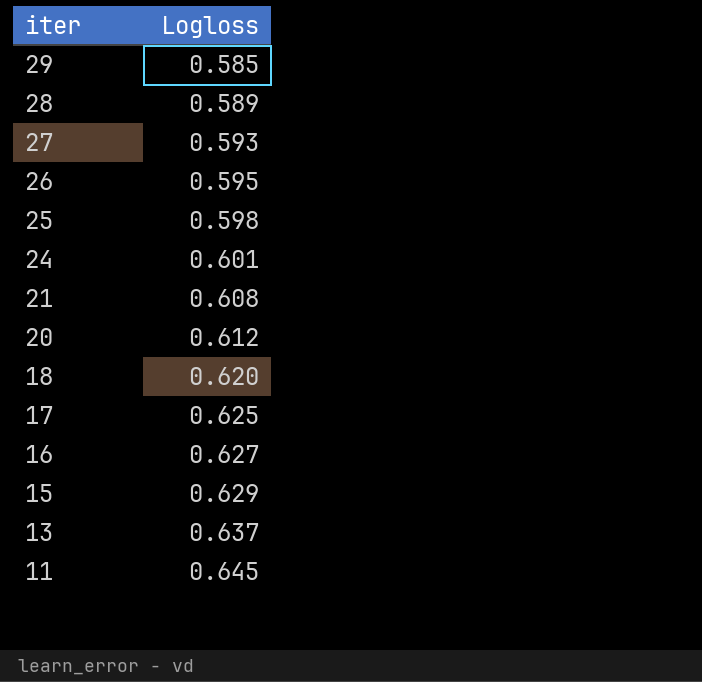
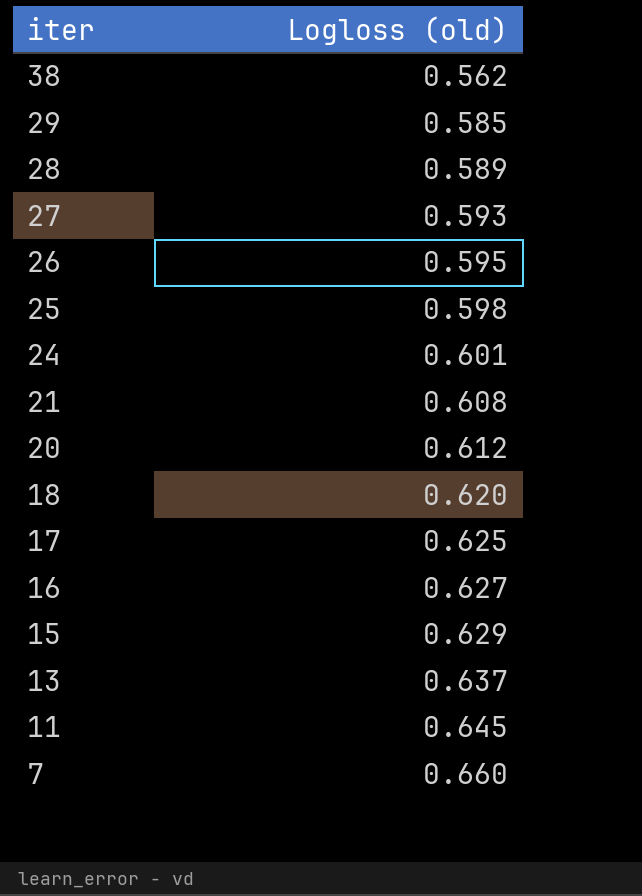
column name: Logloss -> Logloss (old)
row 38: none -> 0.562
row 7: none -> 0.660

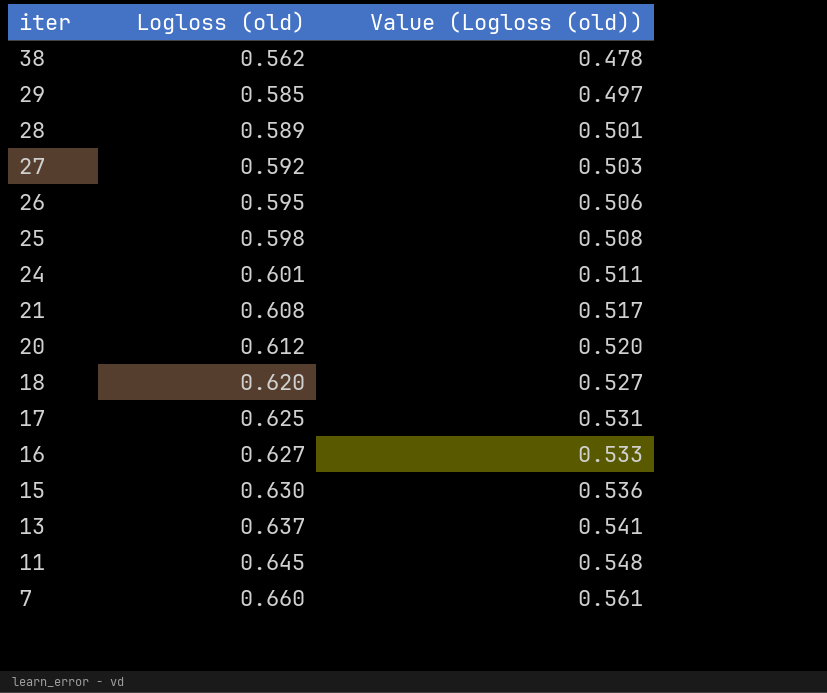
column Value (Logloss (old)) | formula: none -> [Logloss (old)] * 0.85
27 | Logloss (old): 0.593 -> 0.592
15 | Logloss (old): 0.629 -> 0.630

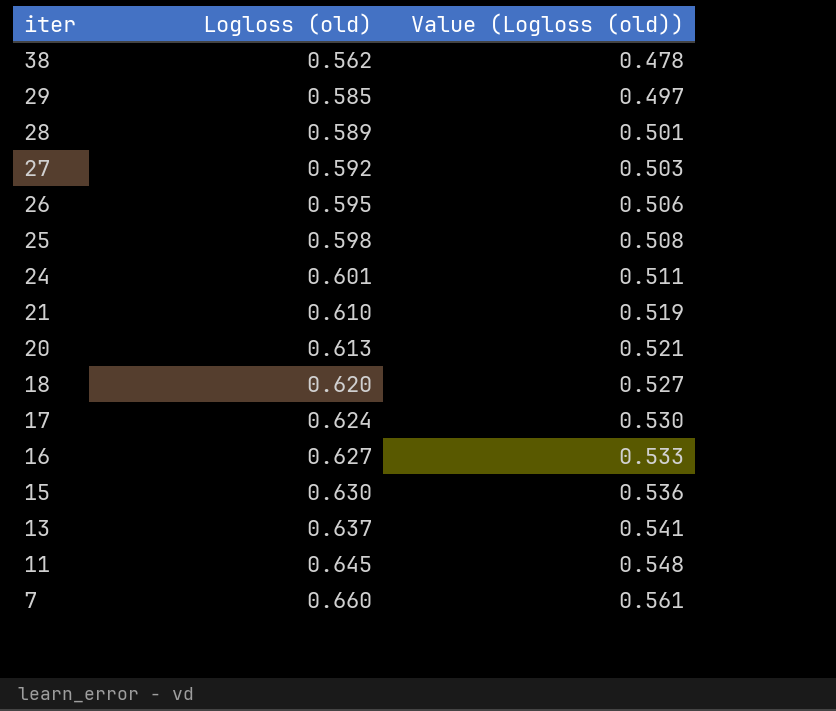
21 | Logloss (old): 0.608 -> 0.610
21 | Value (Logloss (old)): 0.517 -> 0.519
20 | Logloss (old): 0.612 -> 0.613
20 | Value (Logloss (old)): 0.520 -> 0.521
17 | Logloss (old): 0.625 -> 0.624
17 | Value (Logloss (old)): 0.531 -> 0.530

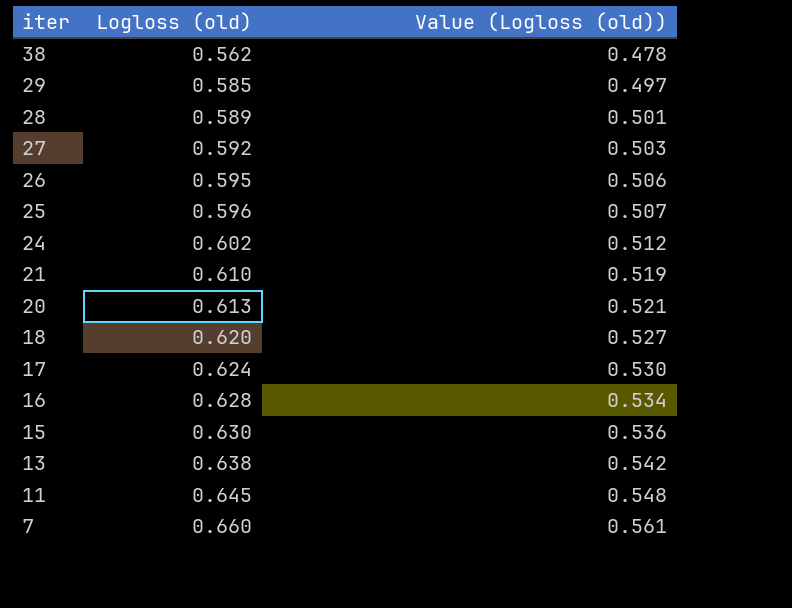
25 | Logloss (old): 0.598 -> 0.596
25 | Value (Logloss (old)): 0.508 -> 0.507
24 | Logloss (old): 0.601 -> 0.602
24 | Value (Logloss (old)): 0.511 -> 0.512
16 | Logloss (old): 0.627 -> 0.628
16 | Value (Logloss (old)): 0.533 -> 0.534
13 | Logloss (old): 0.637 -> 0.638
13 | Value (Logloss (old)): 0.541 -> 0.542

